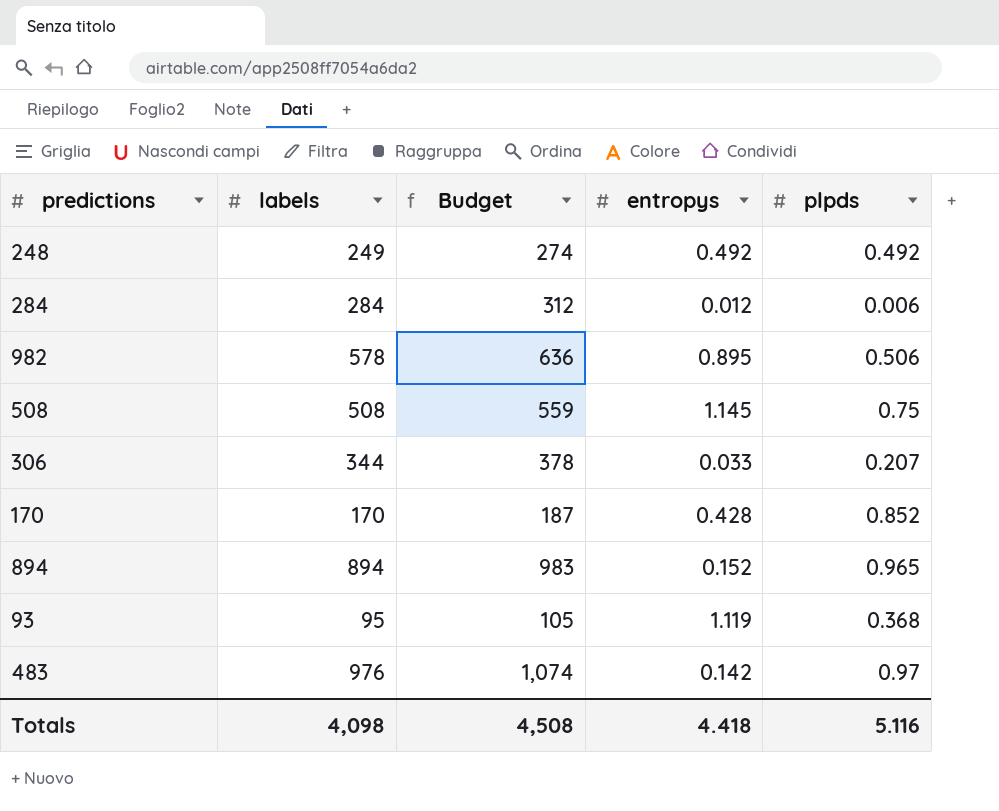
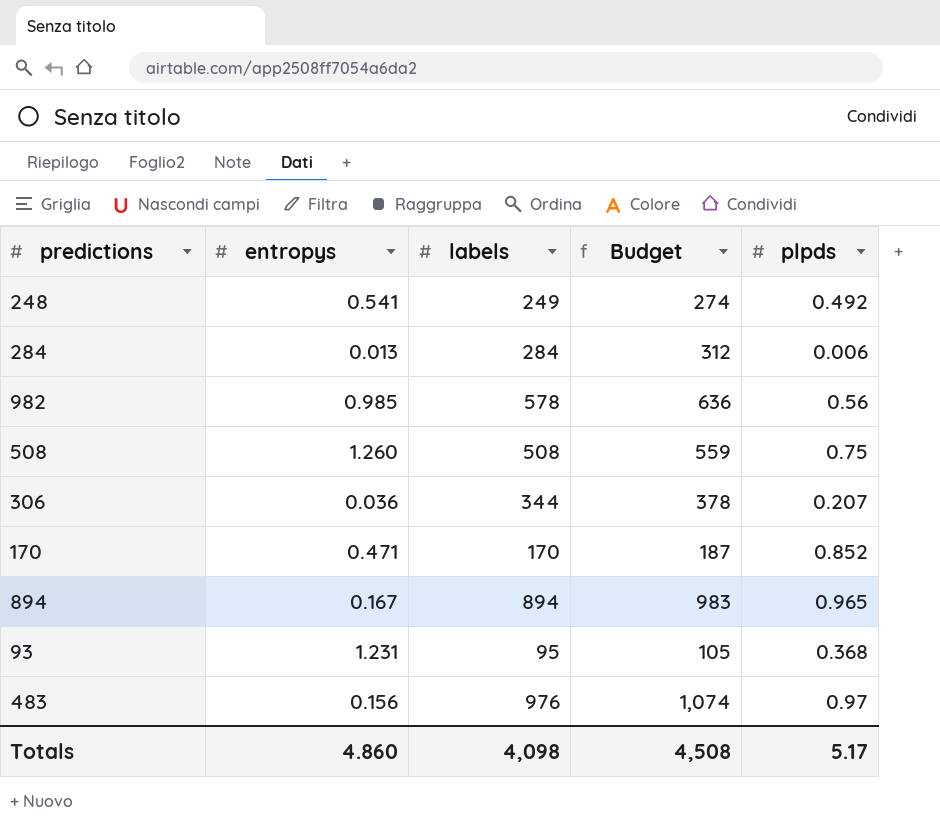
column entropys | position: 4 -> 2
248 | entropys: 0.492 -> 0.541
284 | entropys: 0.012 -> 0.013
982 | entropys: 0.895 -> 0.985
982 | plpds: 0.506 -> 0.56
508 | entropys: 1.145 -> 1.260
306 | entropys: 0.033 -> 0.036
170 | entropys: 0.428 -> 0.471
894 | entropys: 0.152 -> 0.167
93 | entropys: 1.119 -> 1.231
483 | entropys: 0.142 -> 0.156
Totals | entropys: 4.418 -> 4.860
Totals | plpds: 5.116 -> 5.17

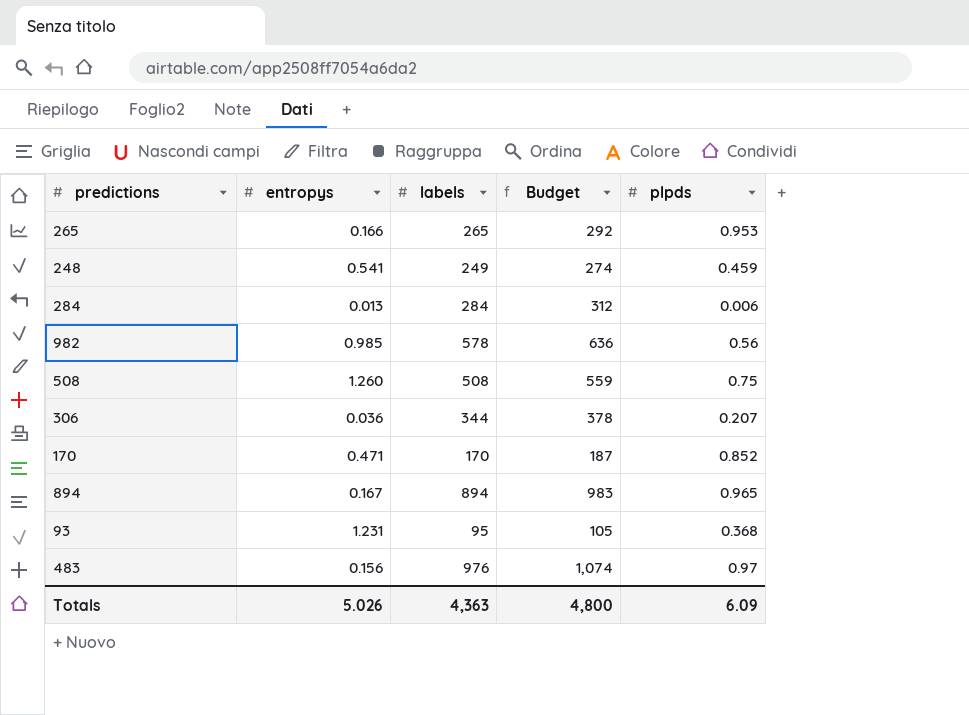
row 265: none -> 0.166 | 265 | 292 | 0.953
248 | plpds: 0.492 -> 0.459
Totals | entropys: 4.860 -> 5.026
Totals | labels: 4,098 -> 4,363
Totals | Budget: 4,508 -> 4,800
Totals | plpds: 5.17 -> 6.09

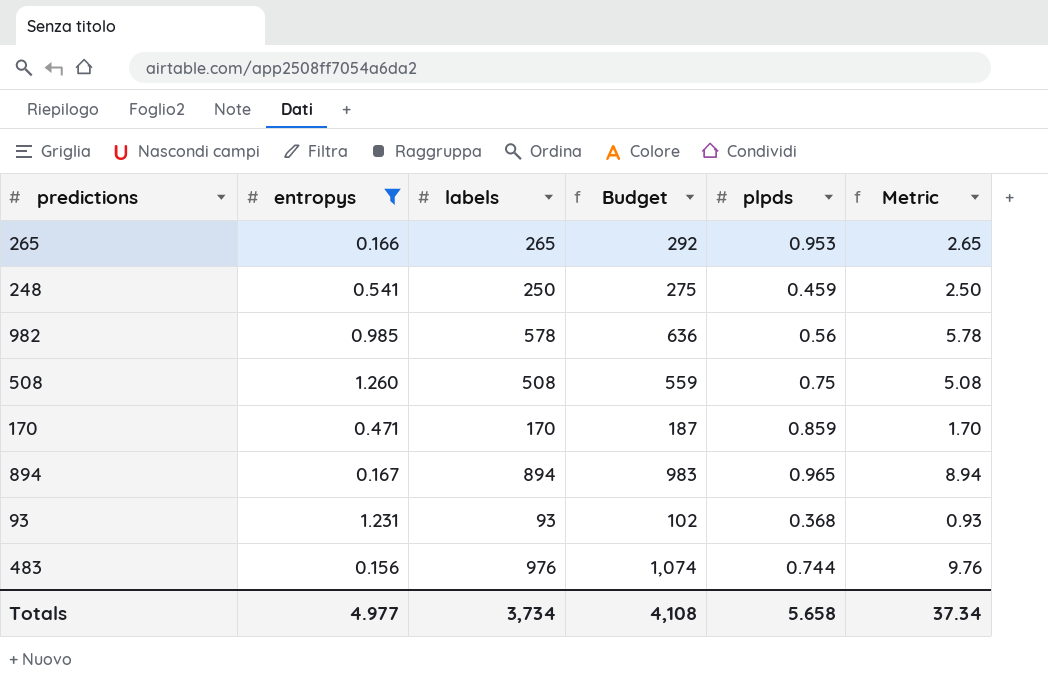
filter: none -> entropys >= 0.156
column Metric | formula: none -> [labels] * 0.01
248 | labels: 249 -> 250
248 | Budget: 274 -> 275
170 | plpds: 0.852 -> 0.859
93 | labels: 95 -> 93
93 | Budget: 105 -> 102
483 | plpds: 0.97 -> 0.744
Totals | entropys: 5.026 -> 4.977
Totals | labels: 4,363 -> 3,734
Totals | Budget: 4,800 -> 4,108
Totals | plpds: 6.09 -> 5.658

